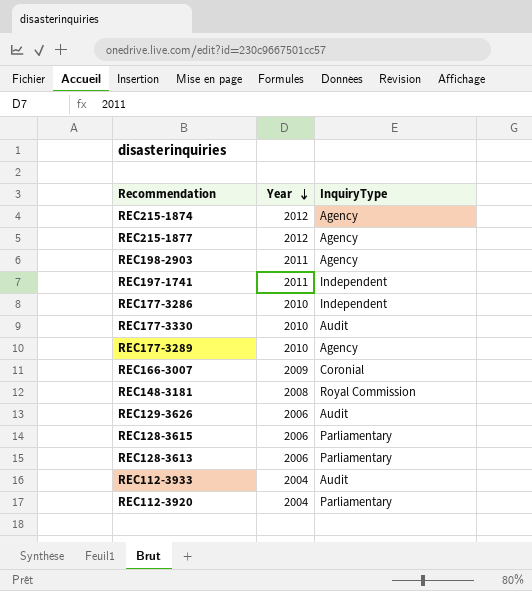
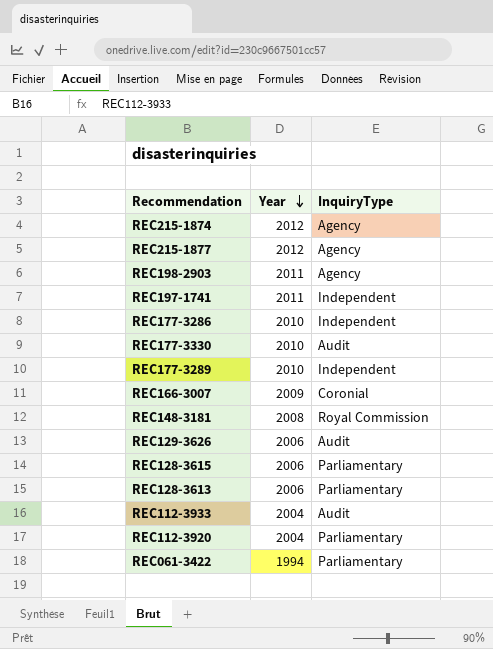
REC177-3289 | InquiryType: Agency -> Independent
row REC061-3422: none -> 1994 | Parliamentary

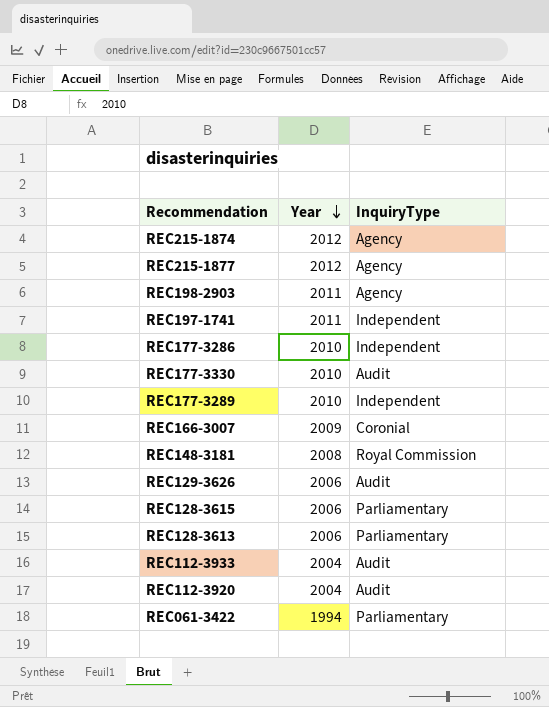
REC112-3920 | InquiryType: Parliamentary -> Audit

